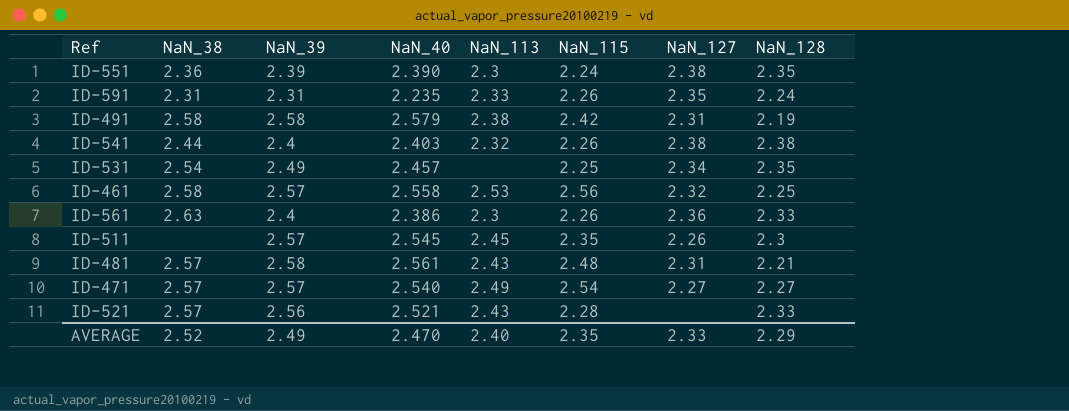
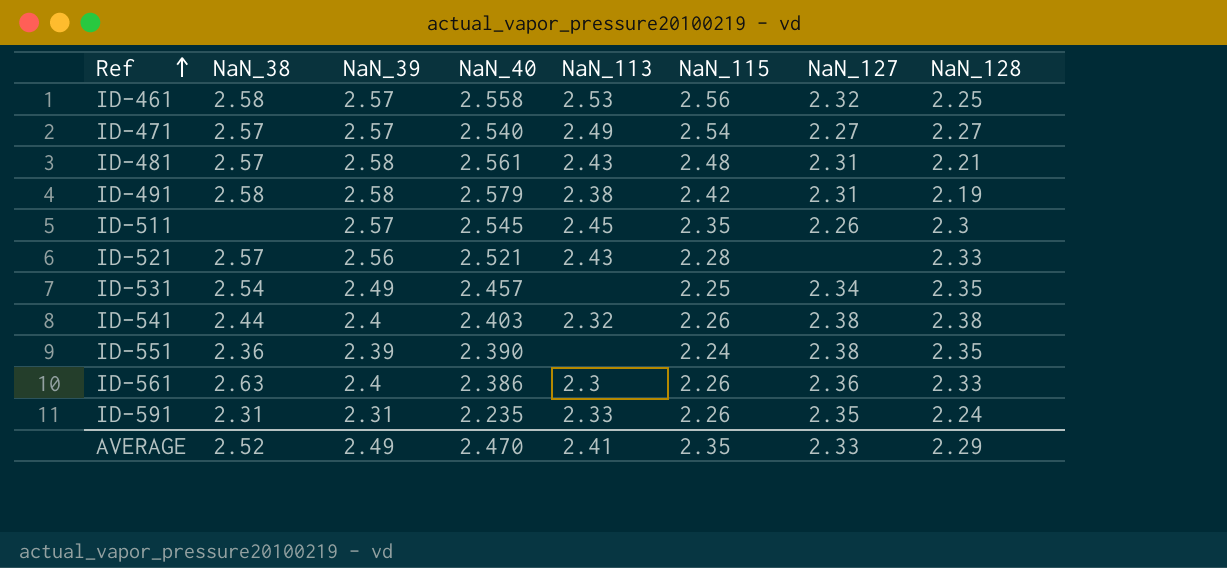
row order: none -> Ref ascending
ID-551 | NaN_113: 2.3 -> none
AVERAGE | NaN_113: 2.40 -> 2.41

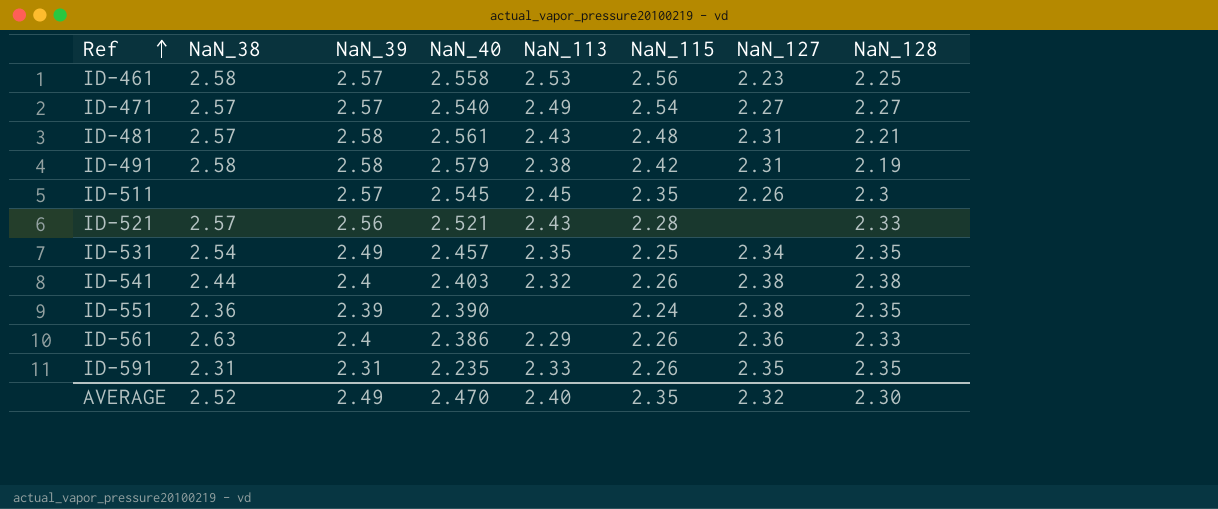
ID-461 | NaN_127: 2.32 -> 2.23
ID-531 | NaN_113: none -> 2.35
ID-561 | NaN_113: 2.3 -> 2.29
ID-591 | NaN_128: 2.24 -> 2.35
AVERAGE | NaN_113: 2.41 -> 2.40
AVERAGE | NaN_127: 2.33 -> 2.32
AVERAGE | NaN_128: 2.29 -> 2.30

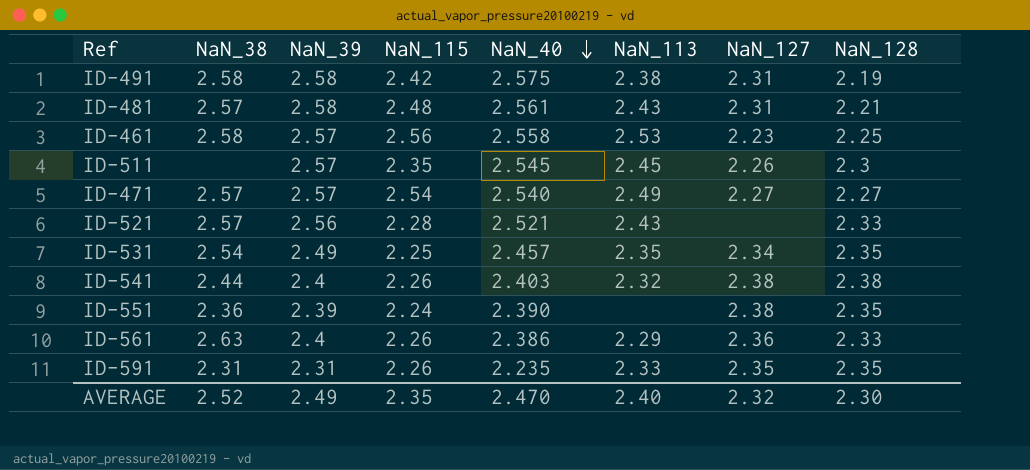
row order: Ref ascending -> NaN_40 descending
column NaN_115 | position: 6 -> 4
ID-491 | NaN_40: 2.579 -> 2.575

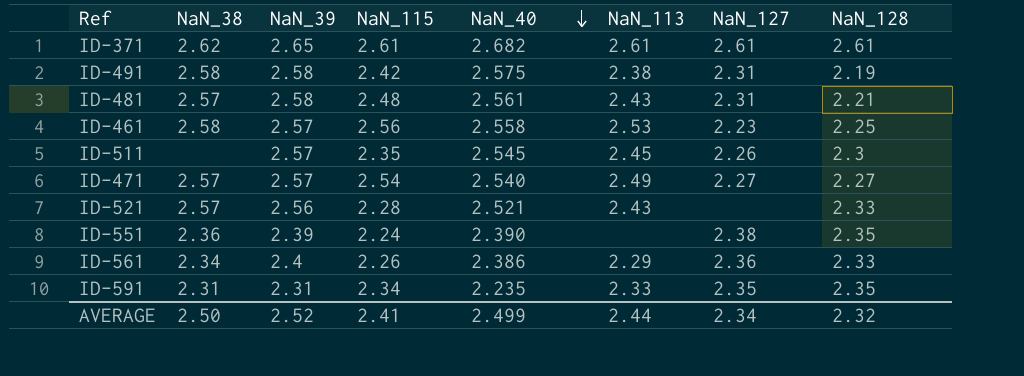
row ID-531: 2.54 | 2.49 | 2.25 | 2.457 | 2.35 | 2.34 | 2.35 -> none
row ID-541: 2.44 | 2.4 | 2.26 | 2.403 | 2.32 | 2.38 | 2.38 -> none
row ID-371: none -> 2.62 | 2.65 | 2.61 | 2.682 | 2.61 | 2.61 | 2.61
ID-561 | NaN_38: 2.63 -> 2.34
ID-591 | NaN_115: 2.26 -> 2.34
AVERAGE | NaN_38: 2.52 -> 2.50
AVERAGE | NaN_39: 2.49 -> 2.52
AVERAGE | NaN_115: 2.35 -> 2.41
AVERAGE | NaN_40: 2.470 -> 2.499
AVERAGE | NaN_113: 2.40 -> 2.44
AVERAGE | NaN_127: 2.32 -> 2.34
AVERAGE | NaN_128: 2.30 -> 2.32

